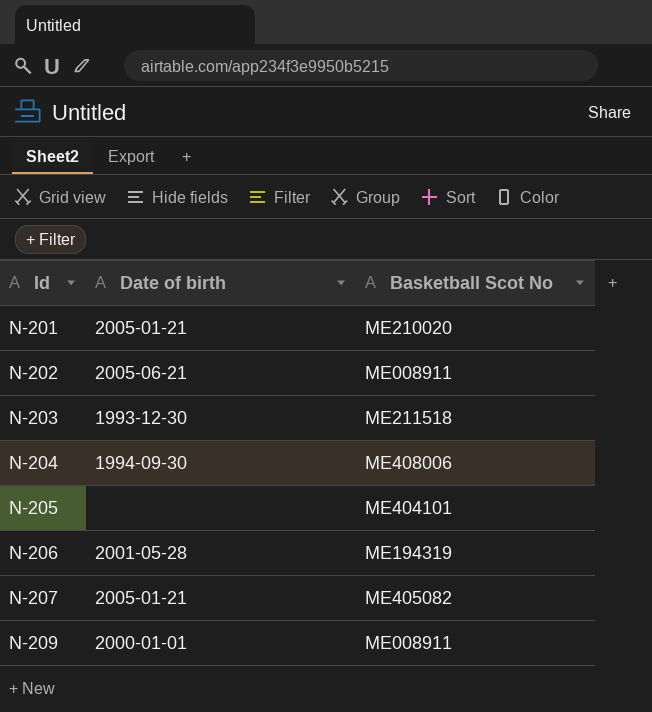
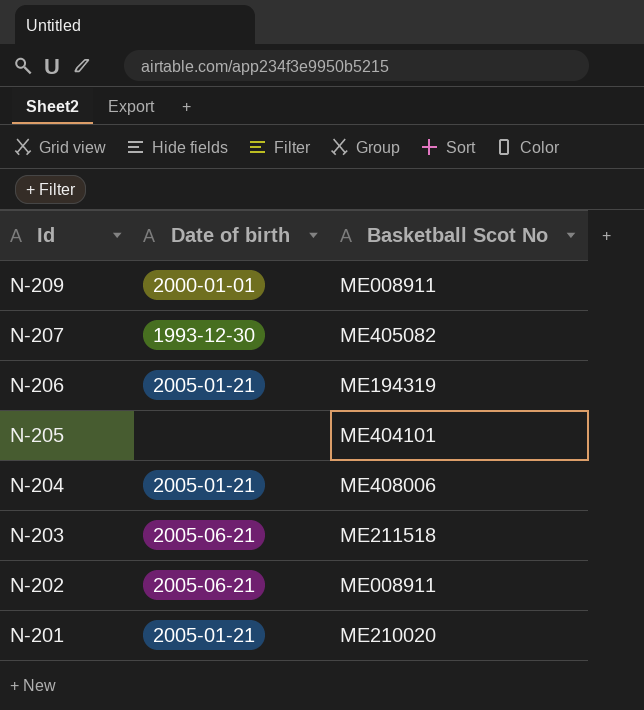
row order: Id ascending -> Id descending
N-207 | Date of birth: 2005-01-21 -> 1993-12-30
N-206 | Date of birth: 2001-05-28 -> 2005-01-21
N-204 | Date of birth: 1994-09-30 -> 2005-01-21
N-203 | Date of birth: 1993-12-30 -> 2005-06-21

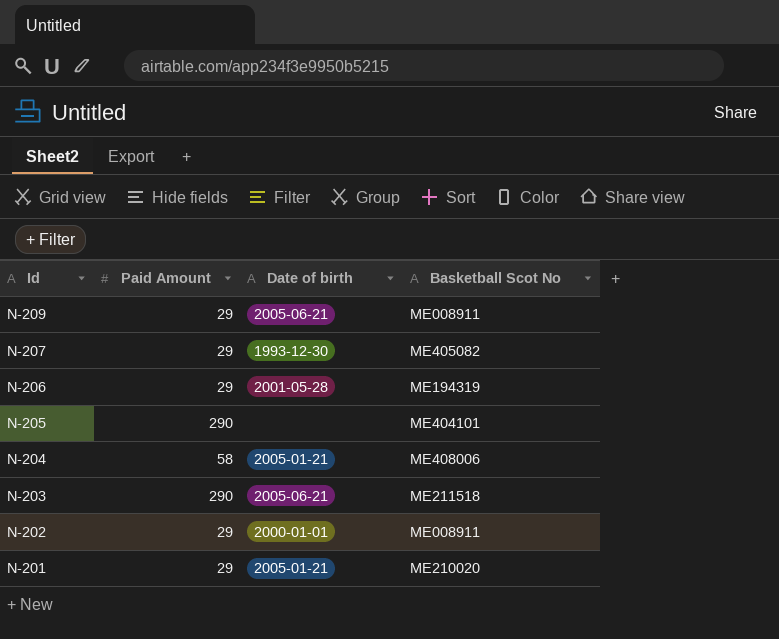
column Paid Amount | position: none -> 2
N-209 | Date of birth: 2000-01-01 -> 2005-06-21
N-206 | Date of birth: 2005-01-21 -> 2001-05-28
N-202 | Date of birth: 2005-06-21 -> 2000-01-01

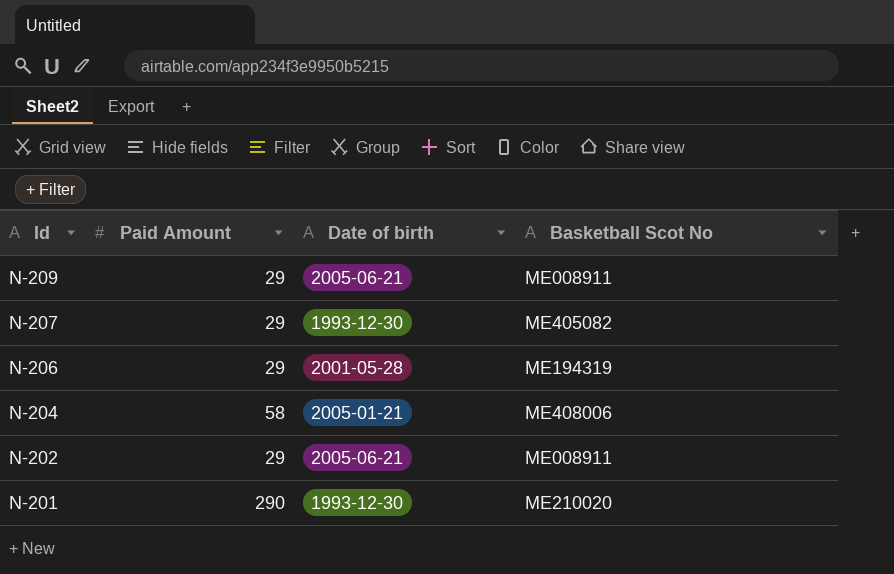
row N-205: 290 | none | ME404101 -> none
row N-203: 290 | 2005-06-21 | ME211518 -> none
N-202 | Date of birth: 2000-01-01 -> 2005-06-21
N-201 | Paid Amount: 29 -> 290
N-201 | Date of birth: 2005-01-21 -> 1993-12-30

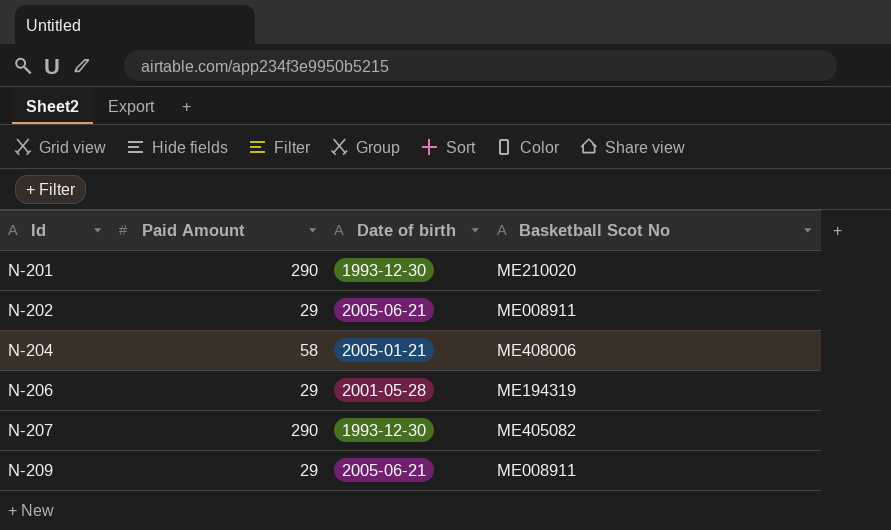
row order: Id descending -> Id ascending
N-207 | Paid Amount: 29 -> 290

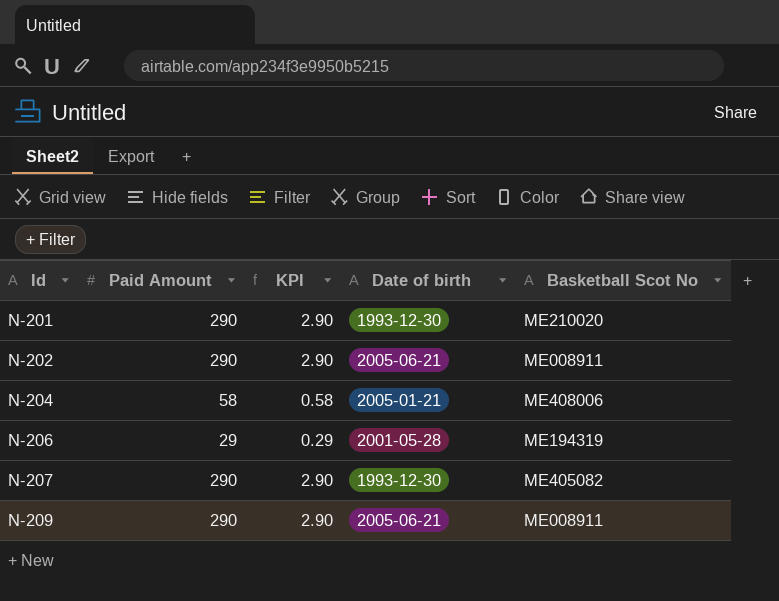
column KPI | formula: none -> [Paid Amount] * 0.01
N-202 | Paid Amount: 29 -> 290
N-209 | Paid Amount: 29 -> 290

